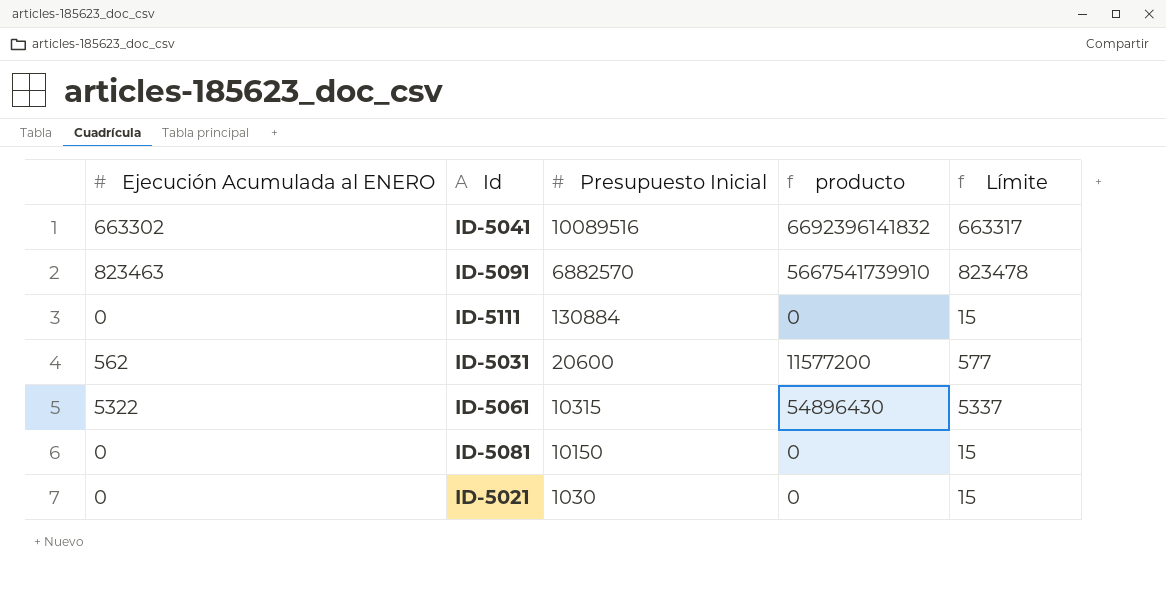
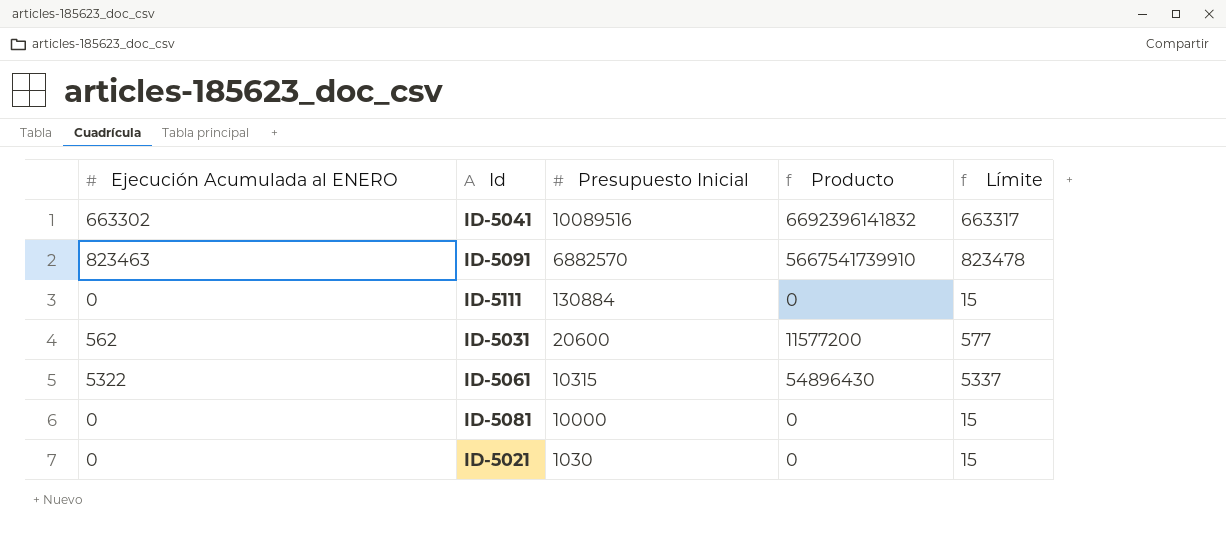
column name: producto -> Producto
ID-5081 | Presupuesto Inicial: 10150 -> 10000

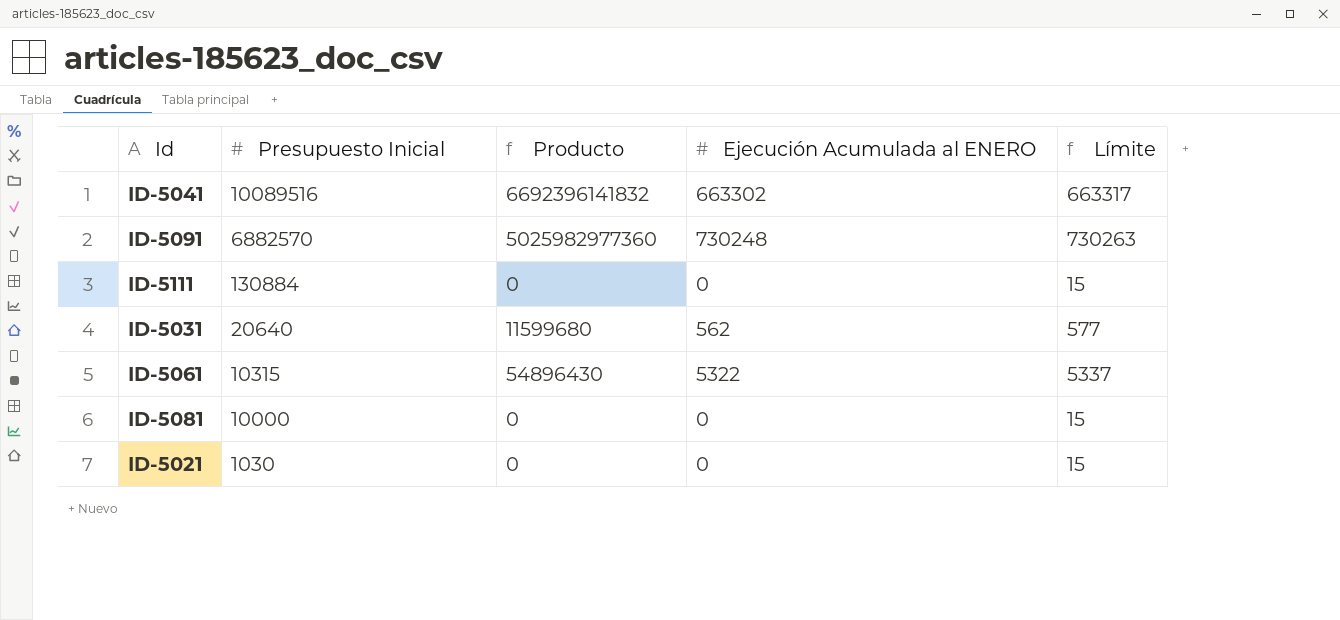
column Ejecución Acumulada al ENERO | position: 1 -> 4
ID-5091 | Producto: 5667541739910 -> 5025982977360
ID-5091 | Ejecución Acumulada al ENERO: 823463 -> 730248
ID-5091 | Límite: 823478 -> 730263
ID-5031 | Presupuesto Inicial: 20600 -> 20640
ID-5031 | Producto: 11577200 -> 11599680

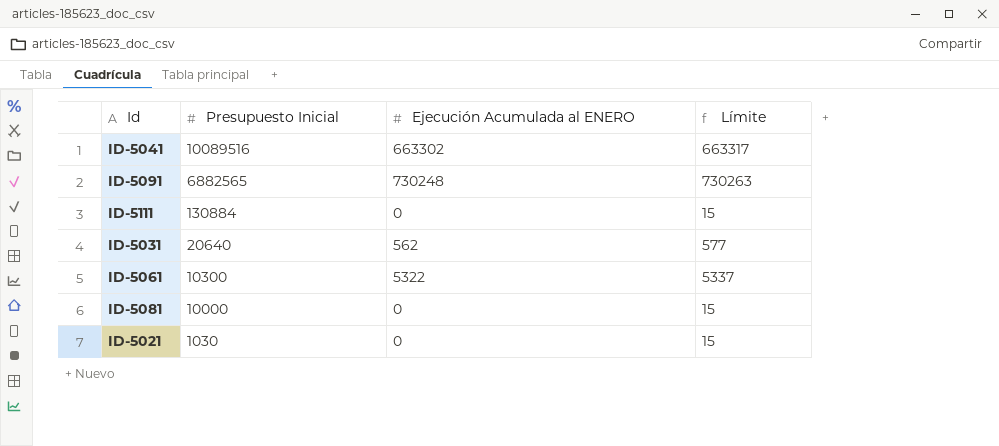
column Producto | formula: [Presupuesto Inicial] * [Ejecución Acumulada al ENERO] -> none
ID-5091 | Presupuesto Inicial: 6882570 -> 6882565
ID-5061 | Presupuesto Inicial: 10315 -> 10300

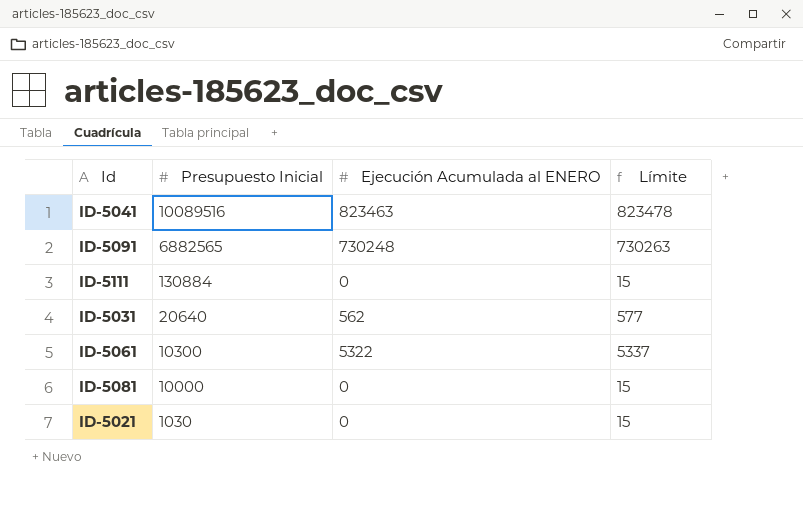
ID-5041 | Ejecución Acumulada al ENERO: 663302 -> 823463
ID-5041 | Límite: 663317 -> 823478

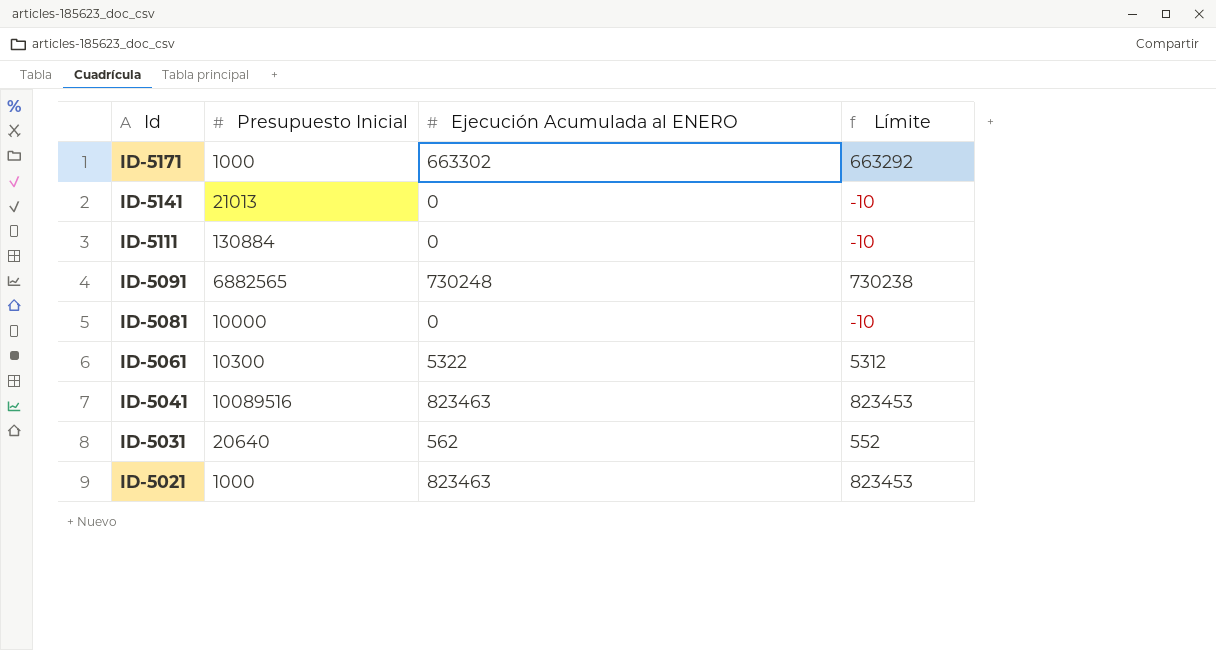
row order: Presupuesto Inicial descending -> Id descending
column Límite | formula: [Ejecución Acumulada al ENERO] + 15 -> [Ejecución Acumulada al ENERO] - 10
row ID-5171: none -> 1000 | 663302 | 663292
row ID-5141: none -> 21013 | 0 | -10
ID-5021 | Presupuesto Inicial: 1030 -> 1000
ID-5021 | Ejecución Acumulada al ENERO: 0 -> 823463

